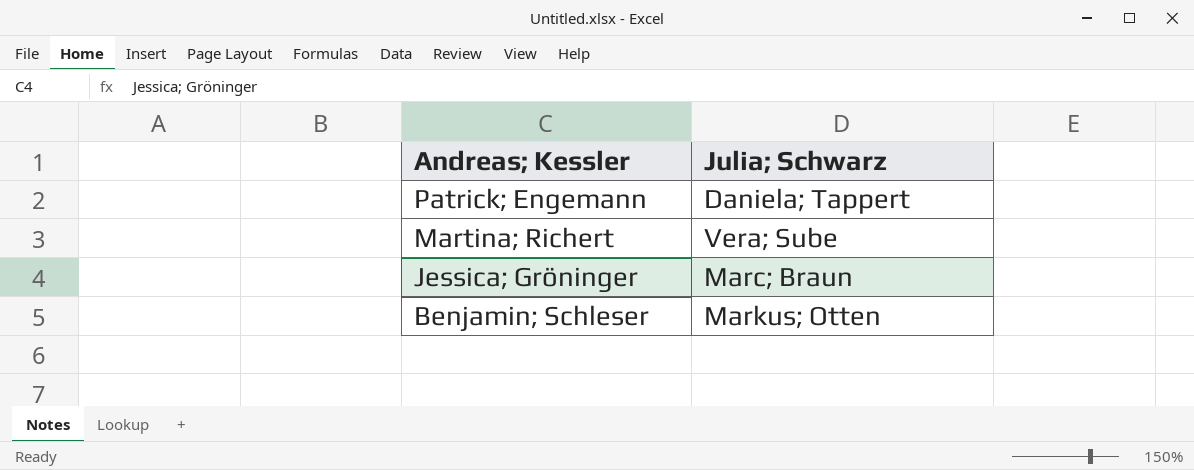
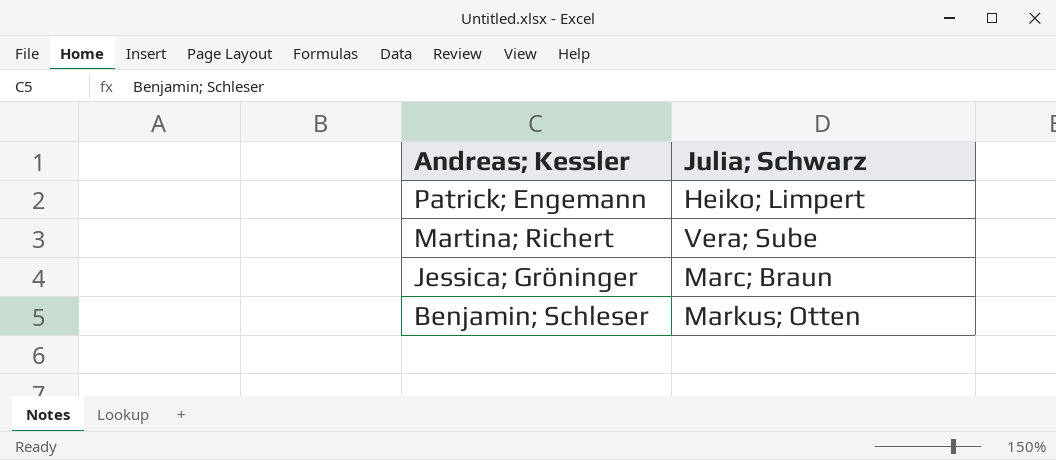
Patrick; Engemann | Julia; Schwarz: Daniela; Tappert -> Heiko; Limpert

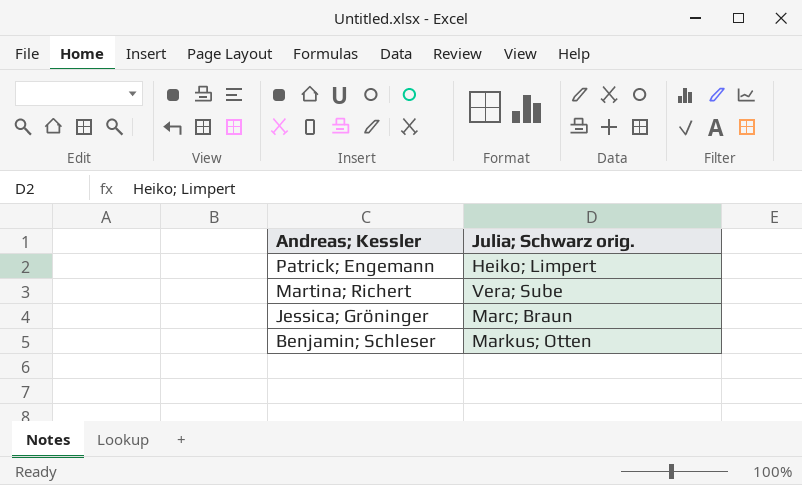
column name: Julia; Schwarz -> Julia; Schwarz orig.

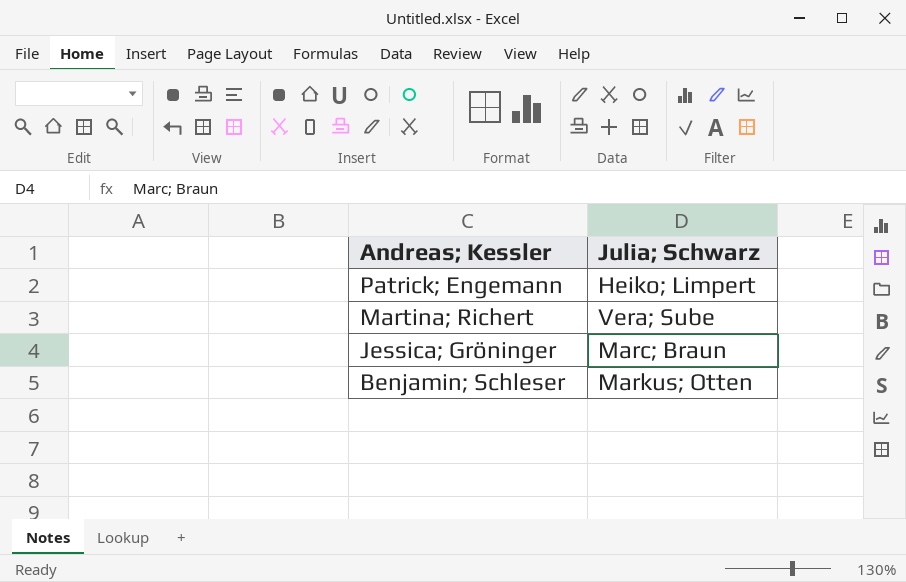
column name: Julia; Schwarz orig. -> Julia; Schwarz

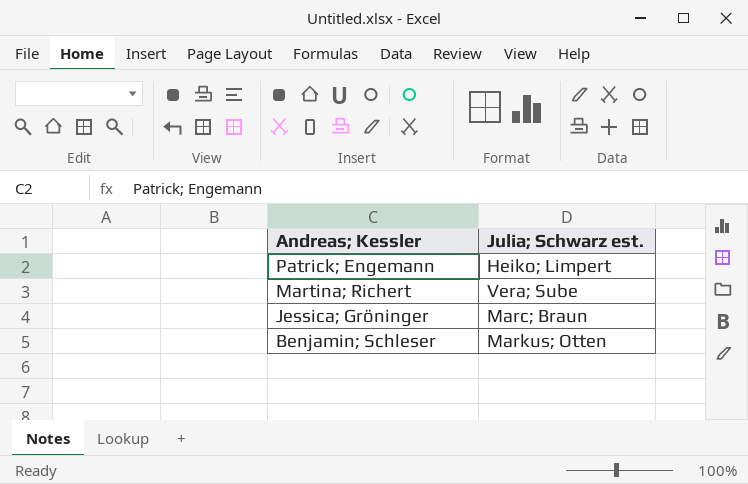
column name: Julia; Schwarz -> Julia; Schwarz est.

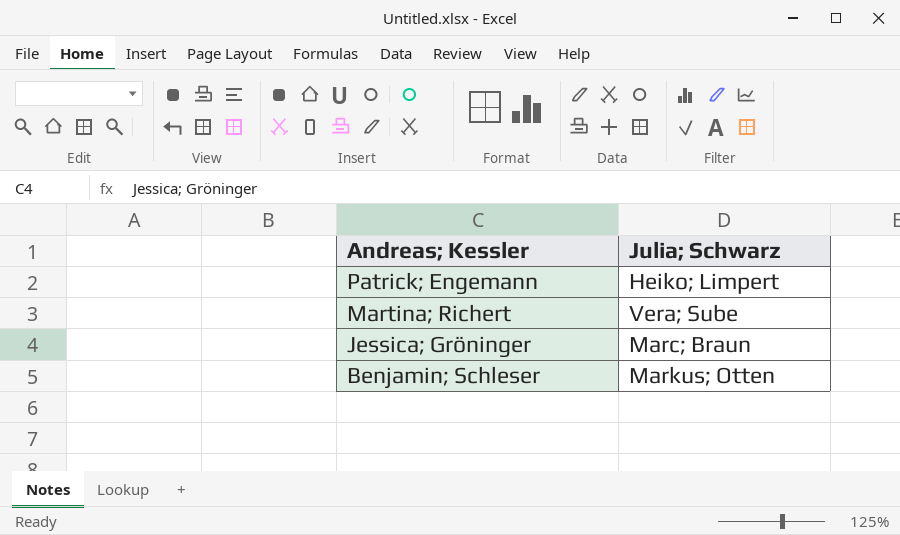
column name: Julia; Schwarz est. -> Julia; Schwarz

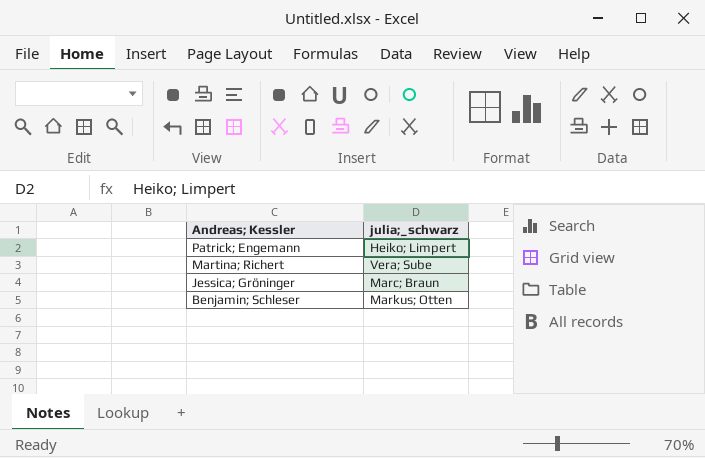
column name: Julia; Schwarz -> julia;_schwarz

